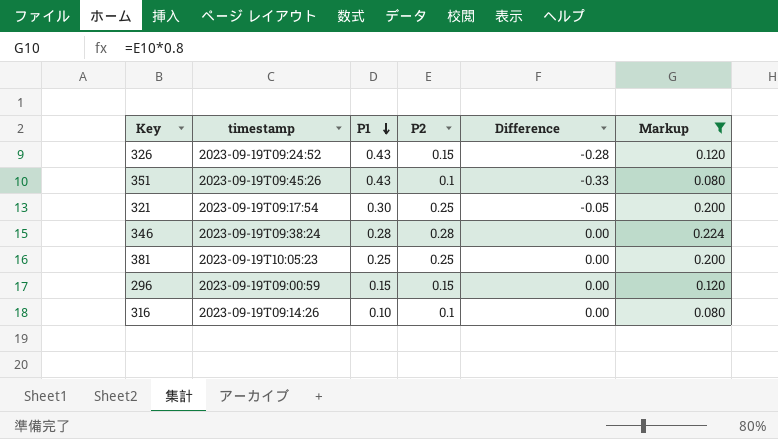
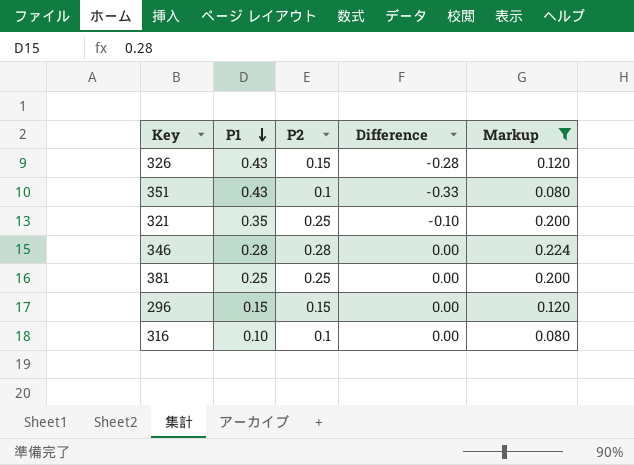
column timestamp | position: 2 -> none
321 | P1: 0.30 -> 0.35
321 | Difference: -0.05 -> -0.10

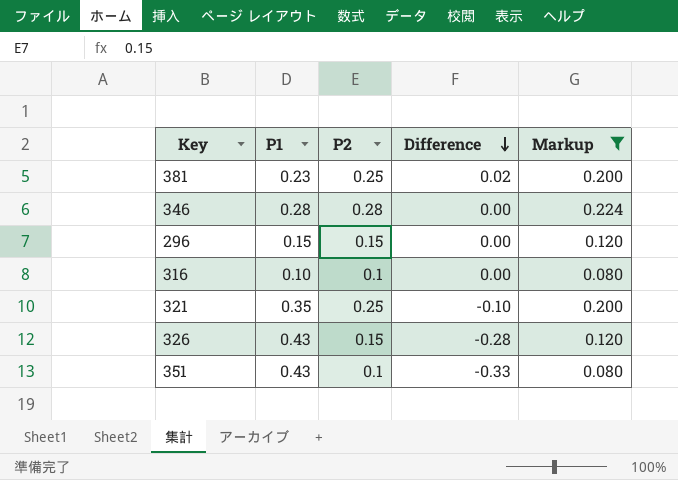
row order: P1 descending -> Difference descending
381 | P1: 0.25 -> 0.23
381 | Difference: 0.00 -> 0.02

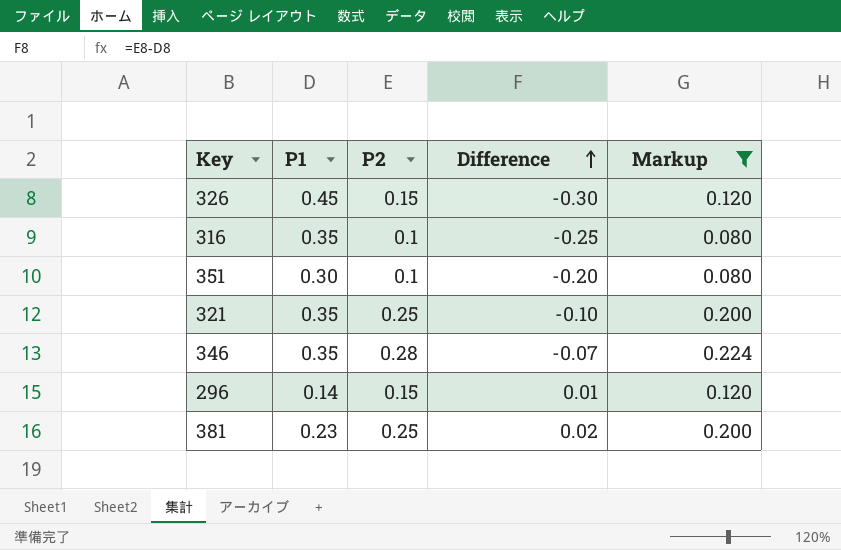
row order: Difference descending -> Difference ascending
326 | P1: 0.43 -> 0.45
326 | Difference: -0.28 -> -0.30
316 | P1: 0.10 -> 0.35
316 | Difference: 0.00 -> -0.25
351 | P1: 0.43 -> 0.30
351 | Difference: -0.33 -> -0.20
346 | P1: 0.28 -> 0.35
346 | Difference: 0.00 -> -0.07
296 | P1: 0.15 -> 0.14
296 | Difference: 0.00 -> 0.01

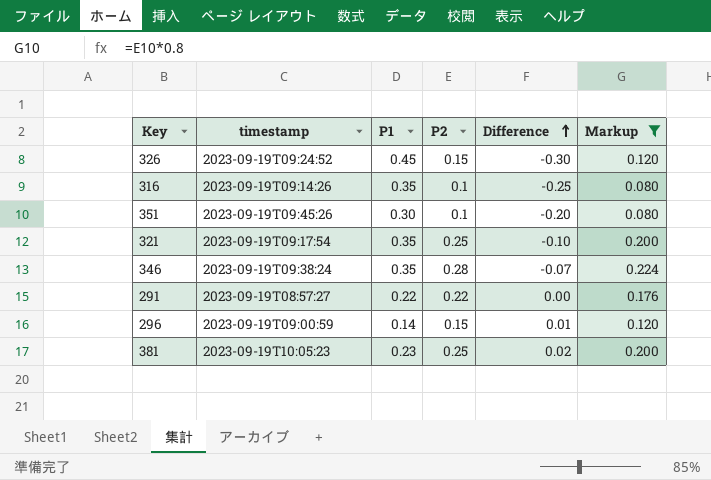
column timestamp | position: none -> 2
row 291: none -> 2023-09-19T08:57:27 | 0.22 | 0.22 | 0.00 | 0.176

